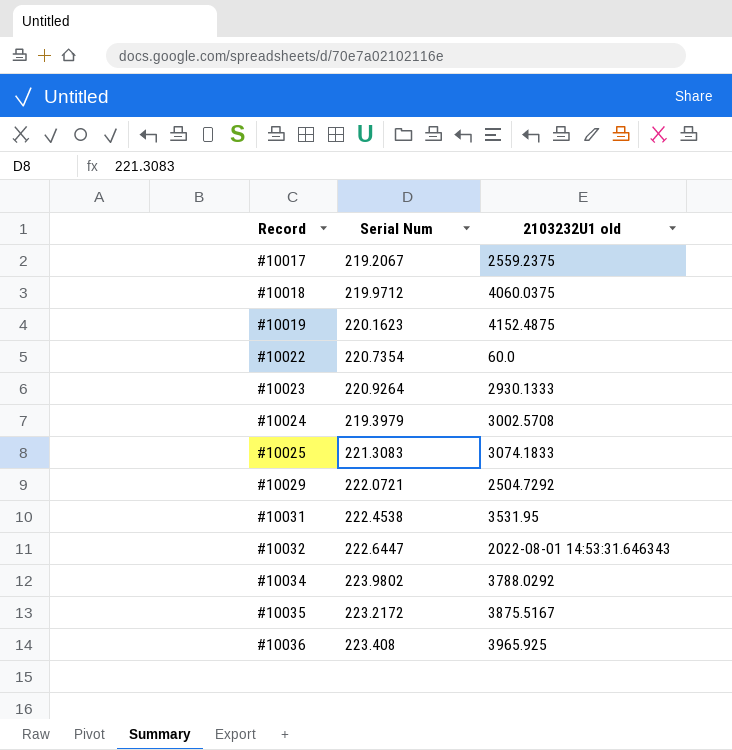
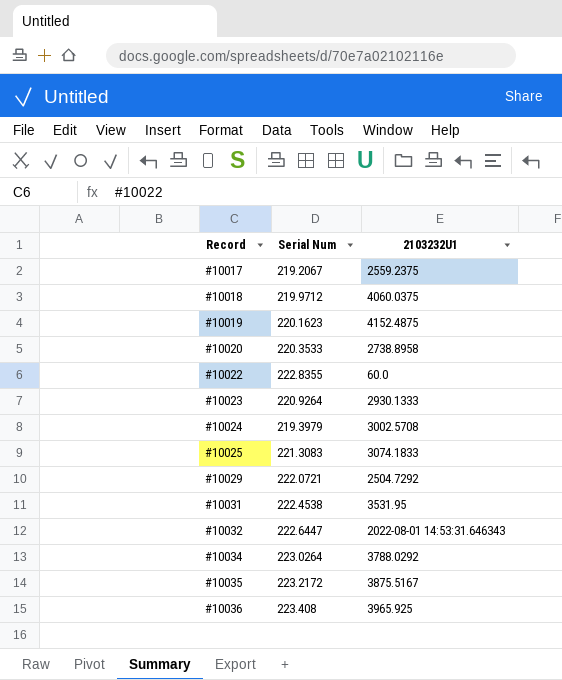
column name: 2103232U1 old -> 2103232U1
row #10020: none -> 220.3533 | 2738.8958
#10022 | Serial Num: 220.7354 -> 222.8355
#10034 | Serial Num: 223.9802 -> 223.0264

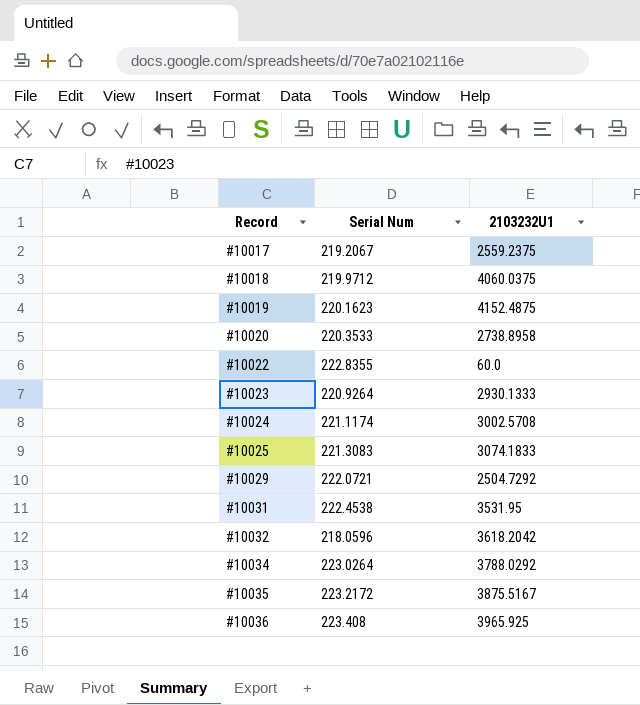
#10024 | Serial Num: 219.3979 -> 221.1174
#10032 | Serial Num: 222.6447 -> 218.0596
#10032 | 2103232U1: 2022-08-01 14:53:31.646343 -> 3618.2042

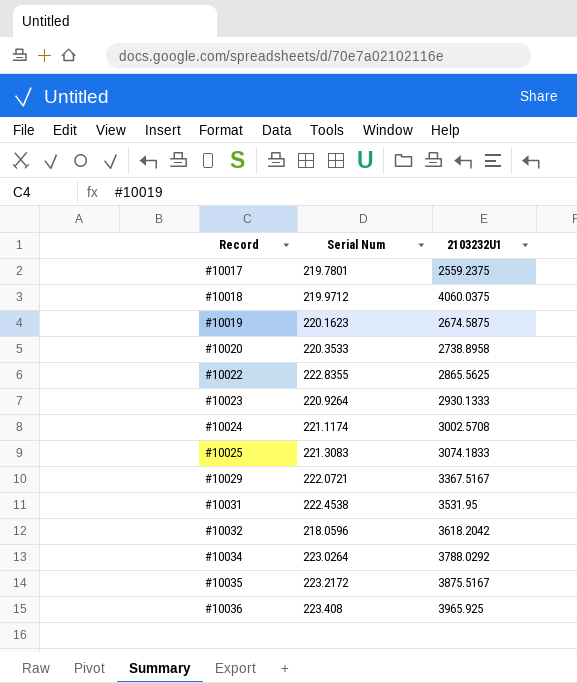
#10017 | Serial Num: 219.2067 -> 219.7801
#10019 | 2103232U1: 4152.4875 -> 2674.5875
#10022 | 2103232U1: 60.0 -> 2865.5625
#10029 | 2103232U1: 2504.7292 -> 3367.5167

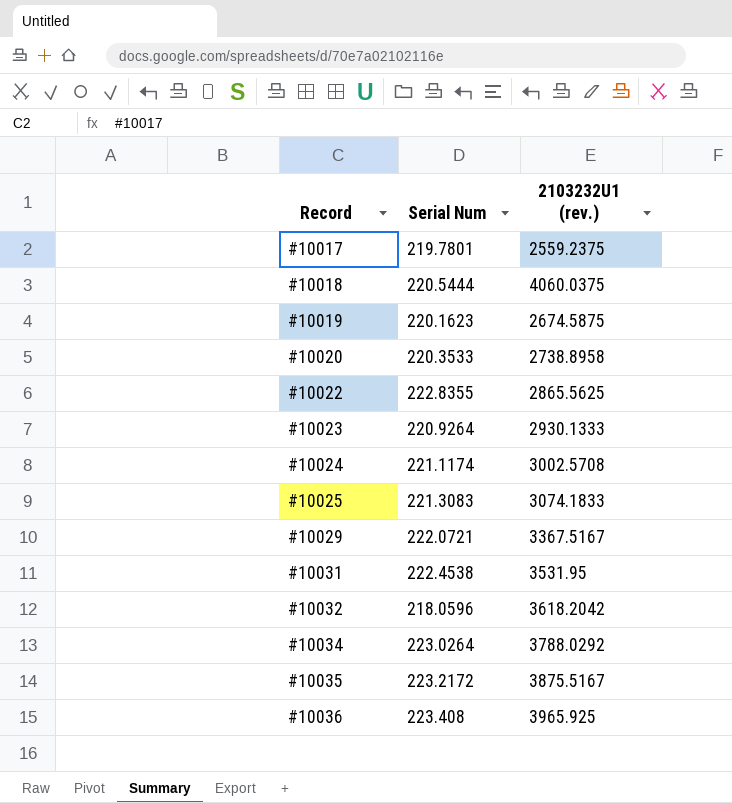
column name: 2103232U1 -> 2103232U1 (rev.)
#10018 | Serial Num: 219.9712 -> 220.5444

